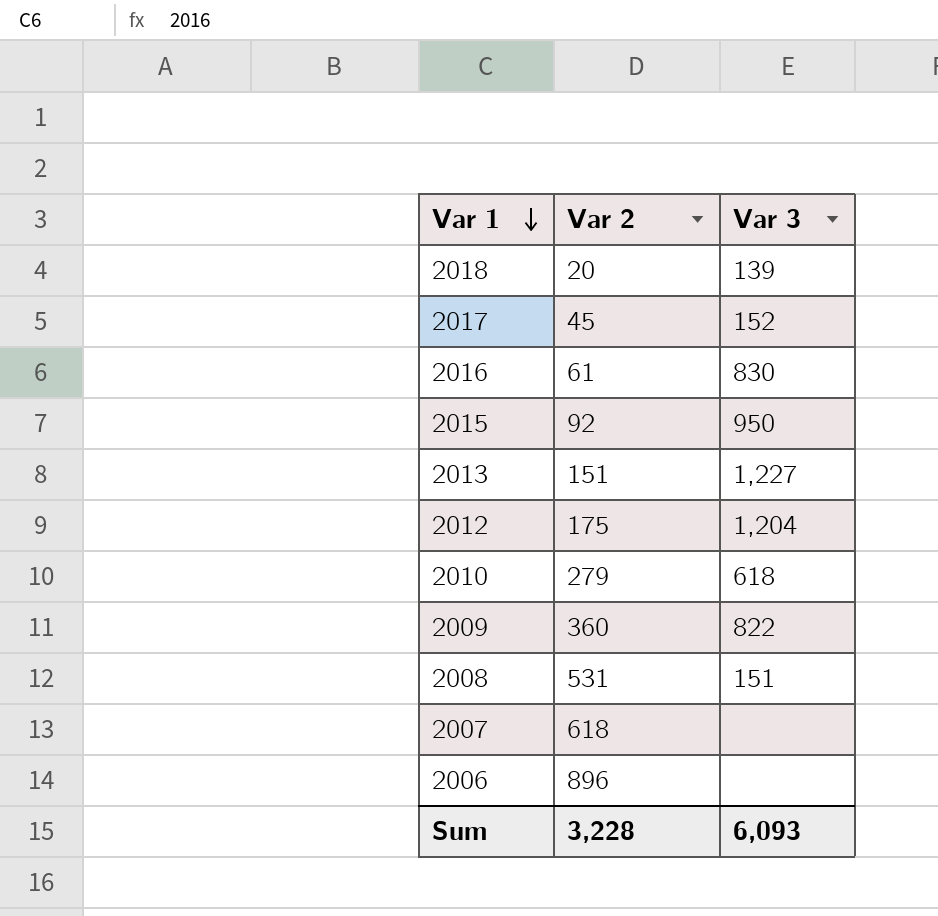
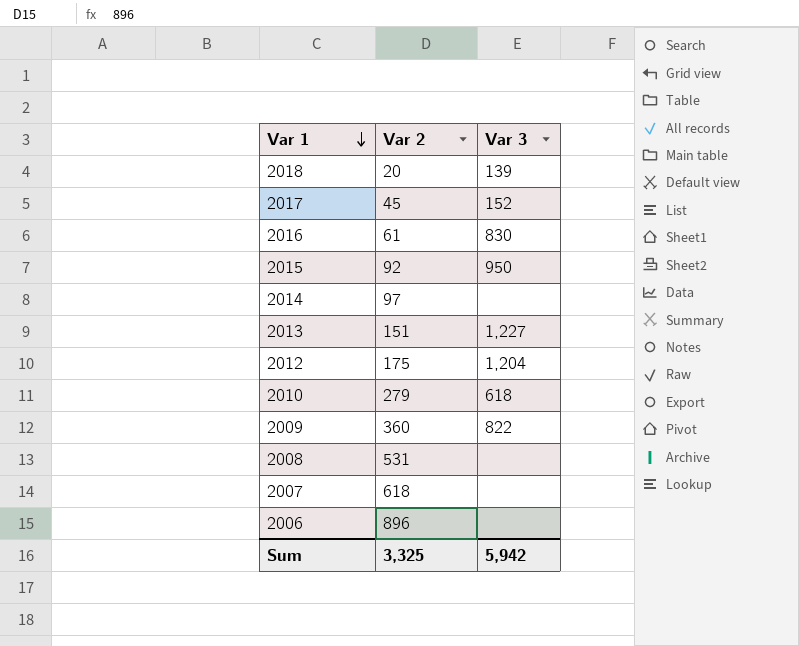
row 2014: none -> 97 | none
2008 | Var 3: 151 -> none
Sum | Var 2: 3,228 -> 3,325
Sum | Var 3: 6,093 -> 5,942

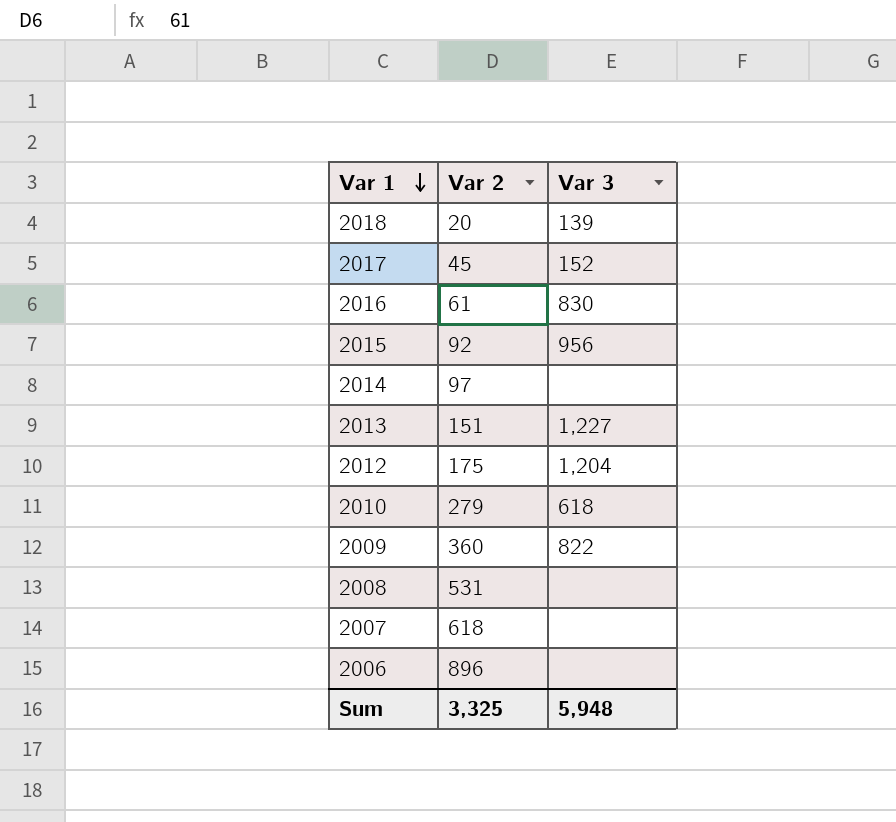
2015 | Var 3: 950 -> 956
Sum | Var 3: 5,942 -> 5,948

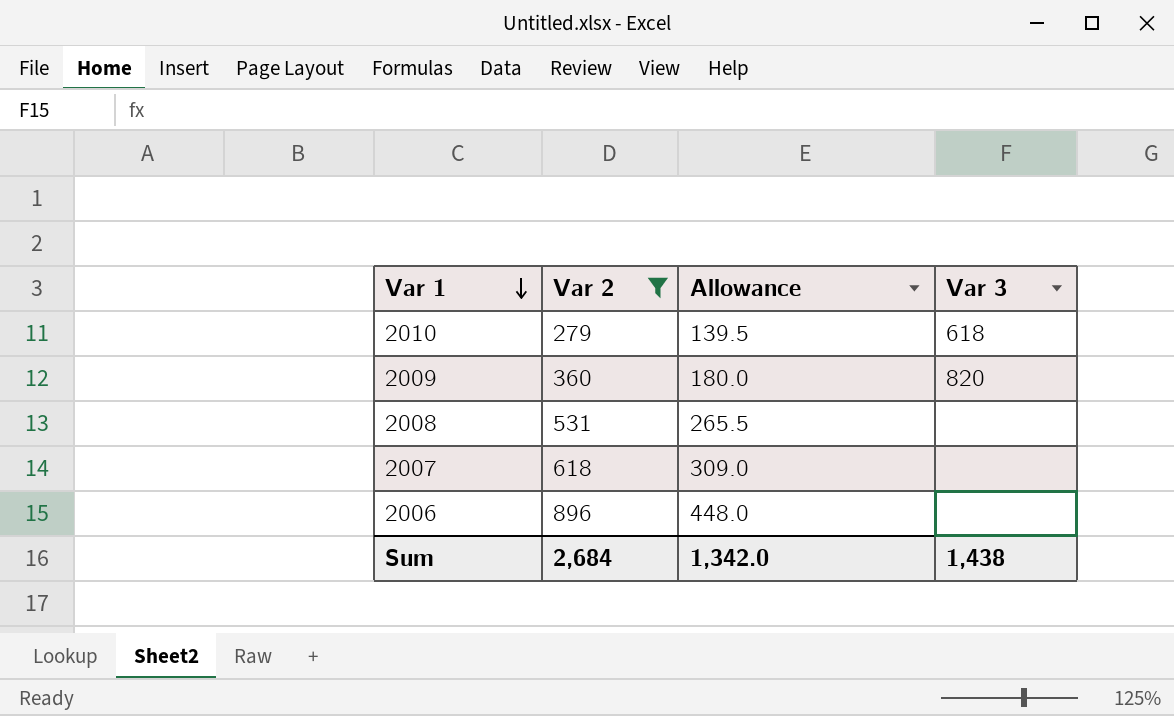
filter: none -> Var 2 >= 279
column Allowance | formula: none -> [Var 2] * 0.5
2009 | Var 3: 822 -> 820
Sum | Var 2: 3,325 -> 2,684
Sum | Var 3: 5,948 -> 1,438

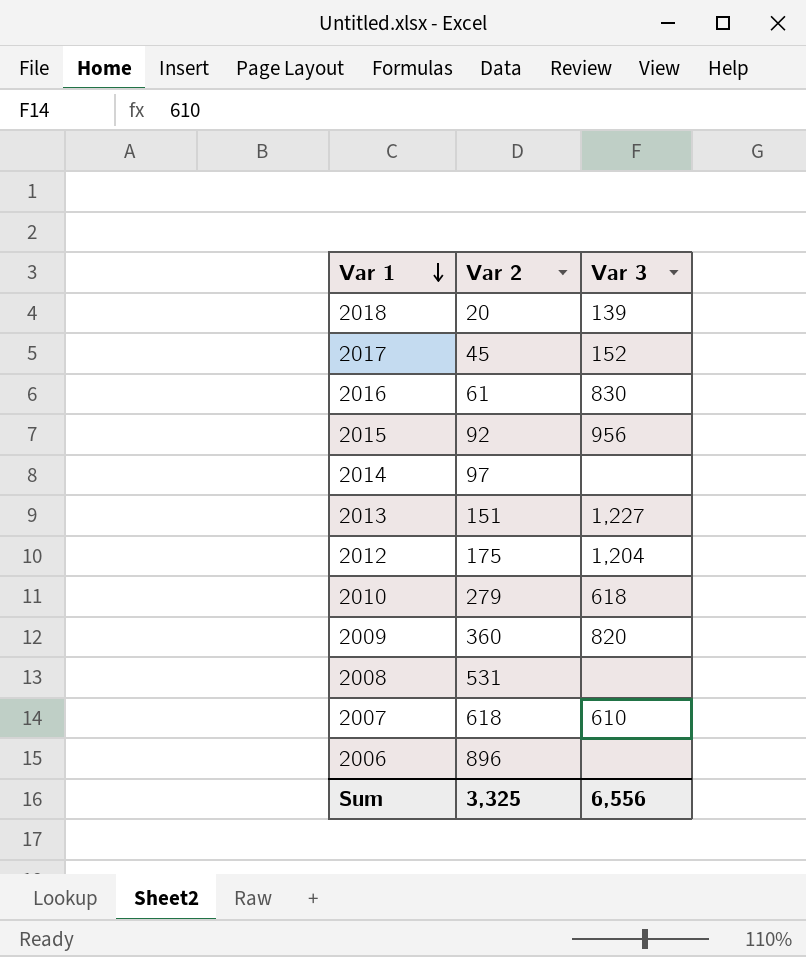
filter: Var 2 >= 279 -> none
column Allowance | formula: [Var 2] * 0.5 -> none
2007 | Var 3: none -> 610
Sum | Var 2: 2,684 -> 3,325
Sum | Var 3: 1,438 -> 6,556

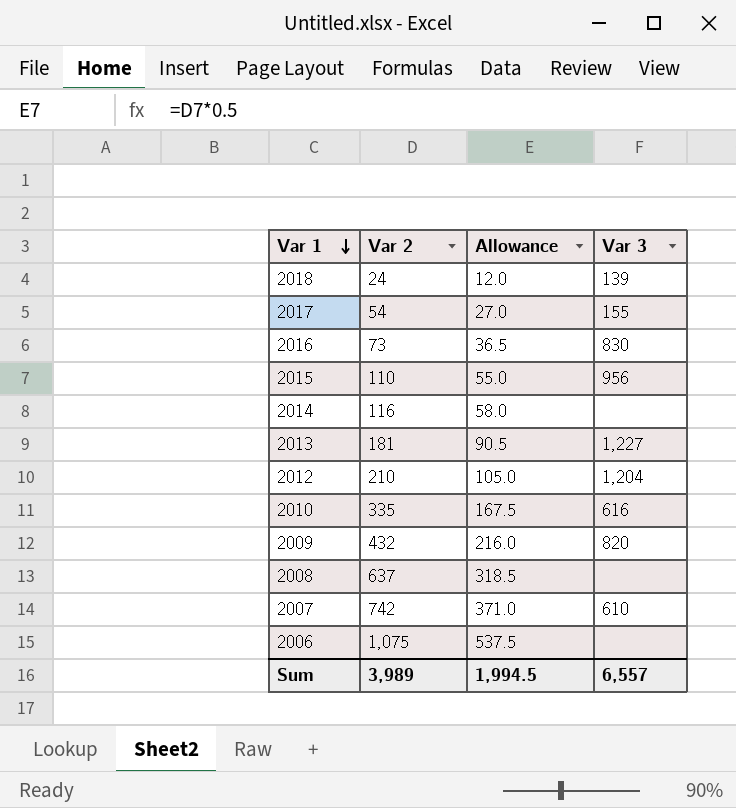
column Allowance | formula: none -> [Var 2] * 0.5
2018 | Var 2: 20 -> 24
2017 | Var 2: 45 -> 54
2017 | Var 3: 152 -> 155
2016 | Var 2: 61 -> 73
2015 | Var 2: 92 -> 110
2014 | Var 2: 97 -> 116
2013 | Var 2: 151 -> 181
2012 | Var 2: 175 -> 210
2010 | Var 2: 279 -> 335
2010 | Var 3: 618 -> 616
2009 | Var 2: 360 -> 432
2008 | Var 2: 531 -> 637
2007 | Var 2: 618 -> 742
2006 | Var 2: 896 -> 1,075
Sum | Var 2: 3,325 -> 3,989
Sum | Var 3: 6,556 -> 6,557

